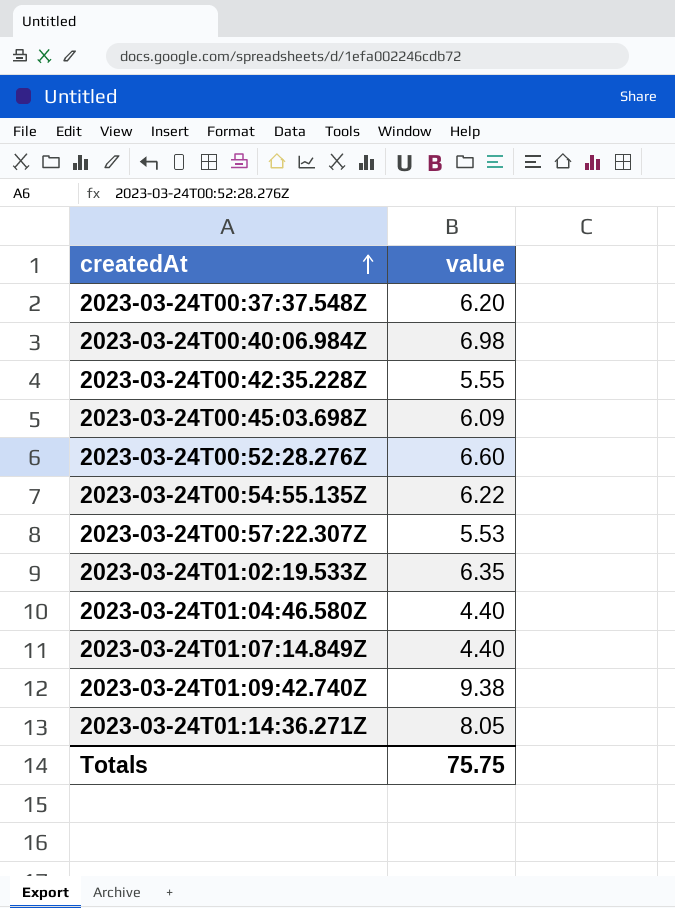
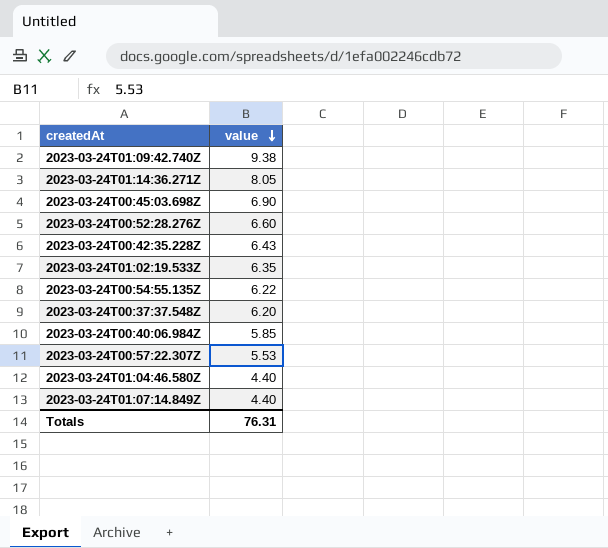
row order: createdAt ascending -> value descending
2023-03-24T00:45:03.698Z | value: 6.09 -> 6.90
2023-03-24T00:42:35.228Z | value: 5.55 -> 6.43
2023-03-24T00:40:06.984Z | value: 6.98 -> 5.85
Totals | value: 75.75 -> 76.31

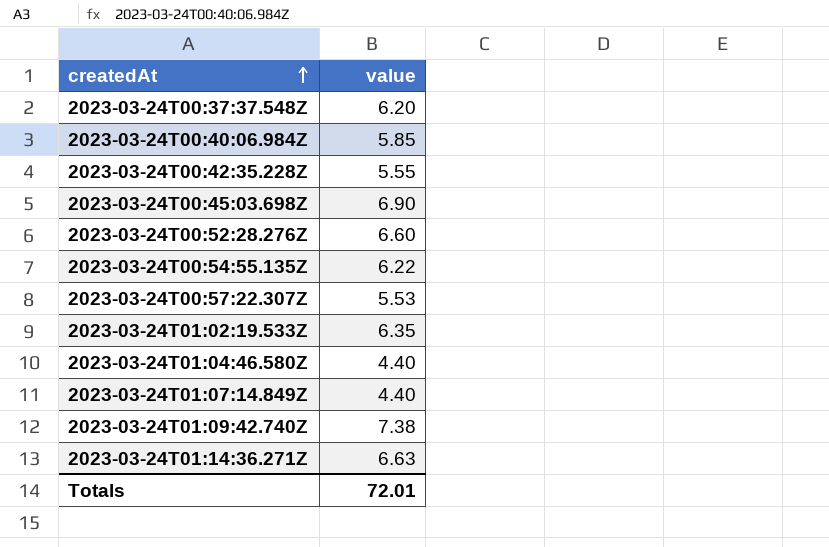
row order: value descending -> createdAt ascending
2023-03-24T00:42:35.228Z | value: 6.43 -> 5.55
2023-03-24T01:09:42.740Z | value: 9.38 -> 7.38
2023-03-24T01:14:36.271Z | value: 8.05 -> 6.63
Totals | value: 76.31 -> 72.01

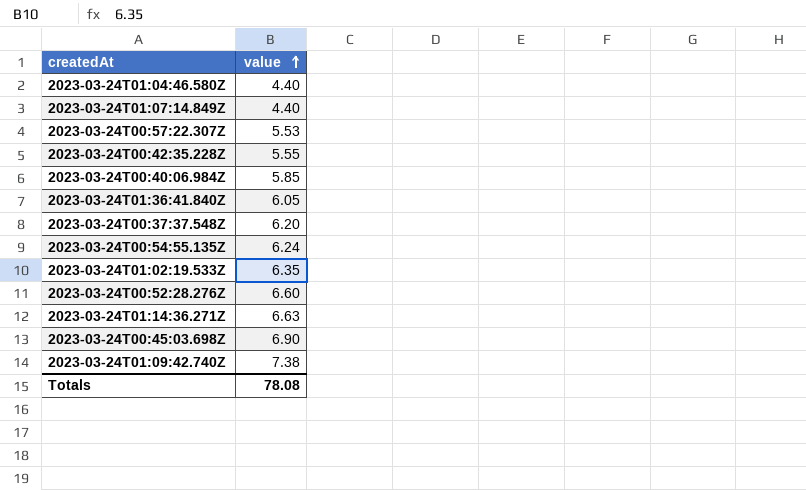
row order: createdAt ascending -> value ascending
row 2023-03-24T01:36:41.840Z: none -> 6.05
2023-03-24T00:54:55.135Z | value: 6.22 -> 6.24
Totals | value: 72.01 -> 78.08

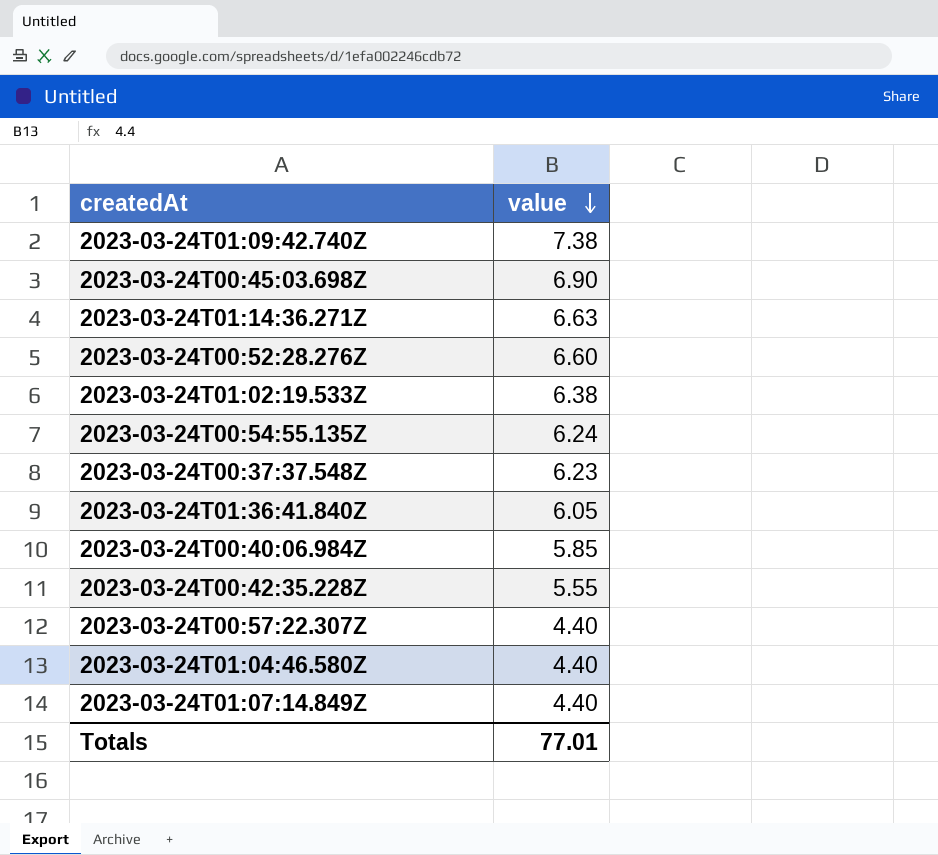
row order: value ascending -> value descending
2023-03-24T01:02:19.533Z | value: 6.35 -> 6.38
2023-03-24T00:37:37.548Z | value: 6.20 -> 6.23
2023-03-24T00:57:22.307Z | value: 5.53 -> 4.40
Totals | value: 78.08 -> 77.01

